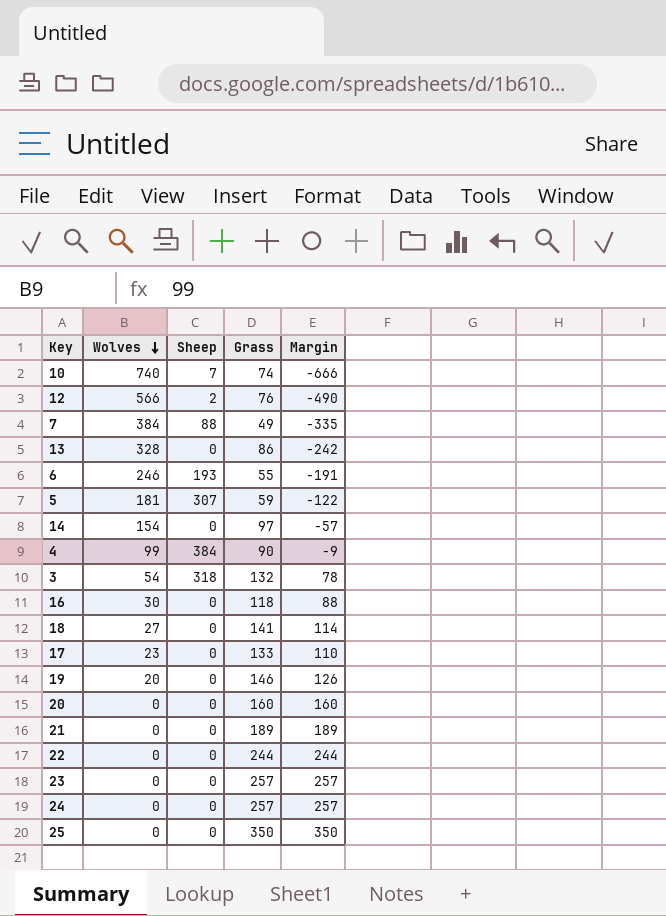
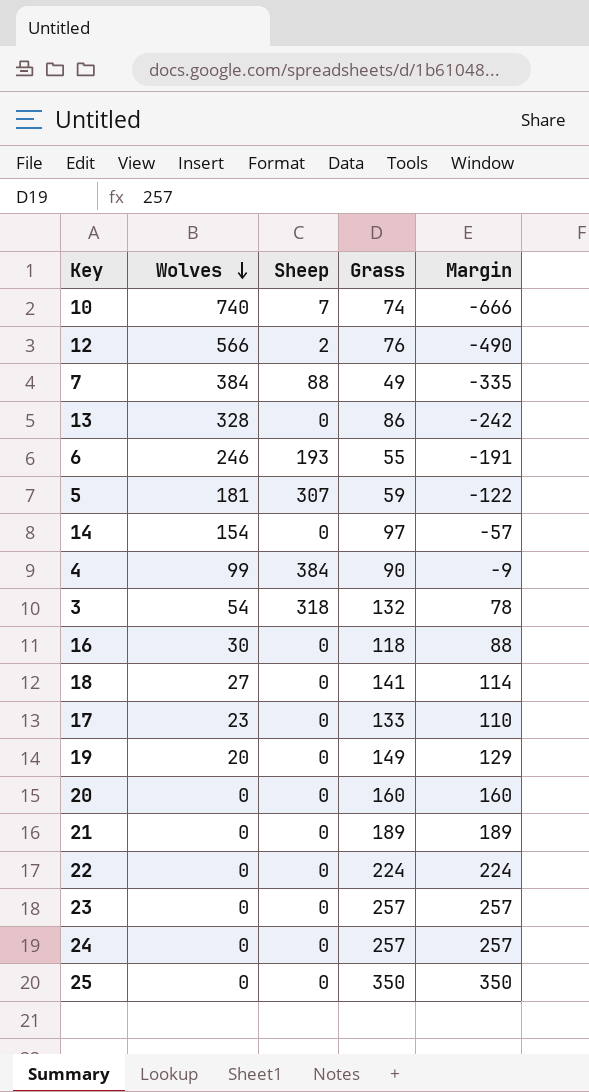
19 | Grass: 146 -> 149
19 | Margin: 126 -> 129
22 | Grass: 244 -> 224
22 | Margin: 244 -> 224

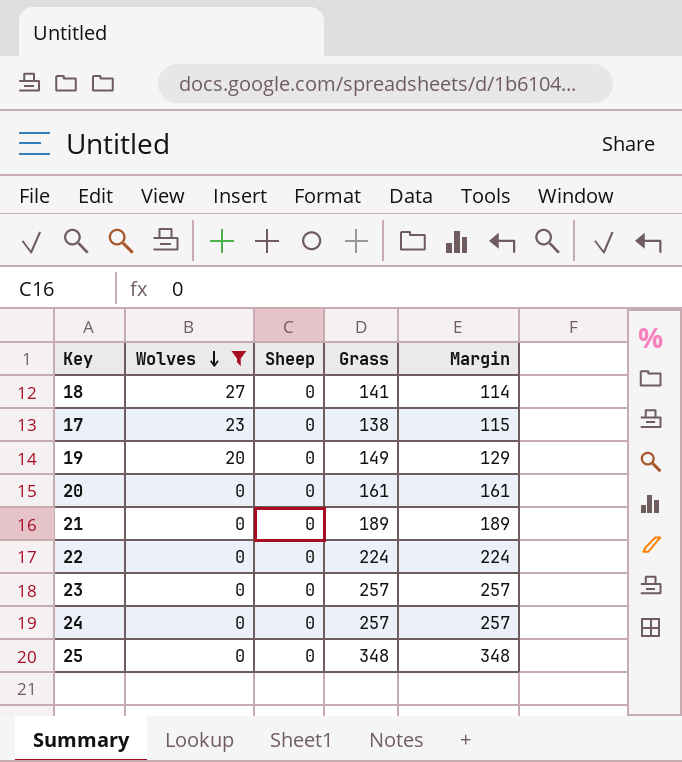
filter: none -> Wolves <= 27
17 | Grass: 133 -> 138
17 | Margin: 110 -> 115
20 | Grass: 160 -> 161
20 | Margin: 160 -> 161
25 | Grass: 350 -> 348
25 | Margin: 350 -> 348

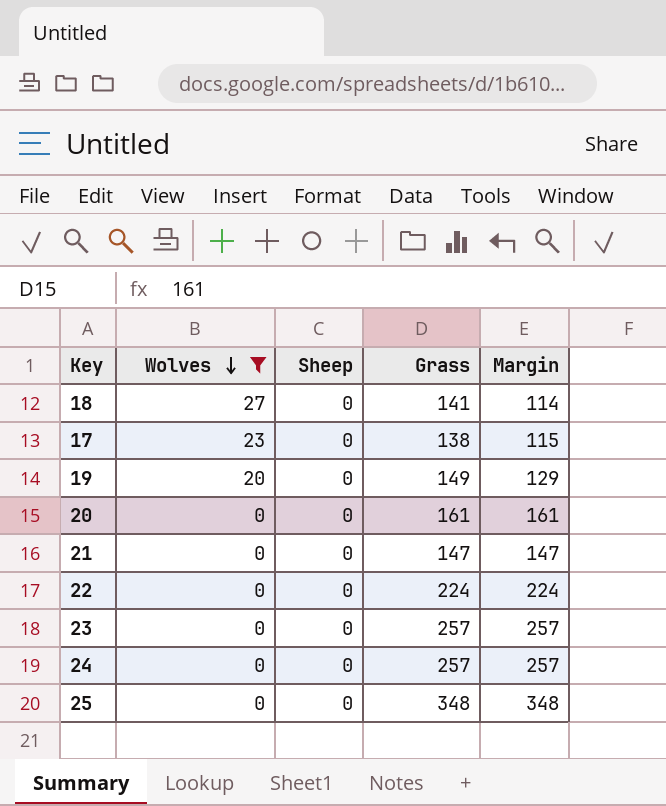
21 | Grass: 189 -> 147
21 | Margin: 189 -> 147

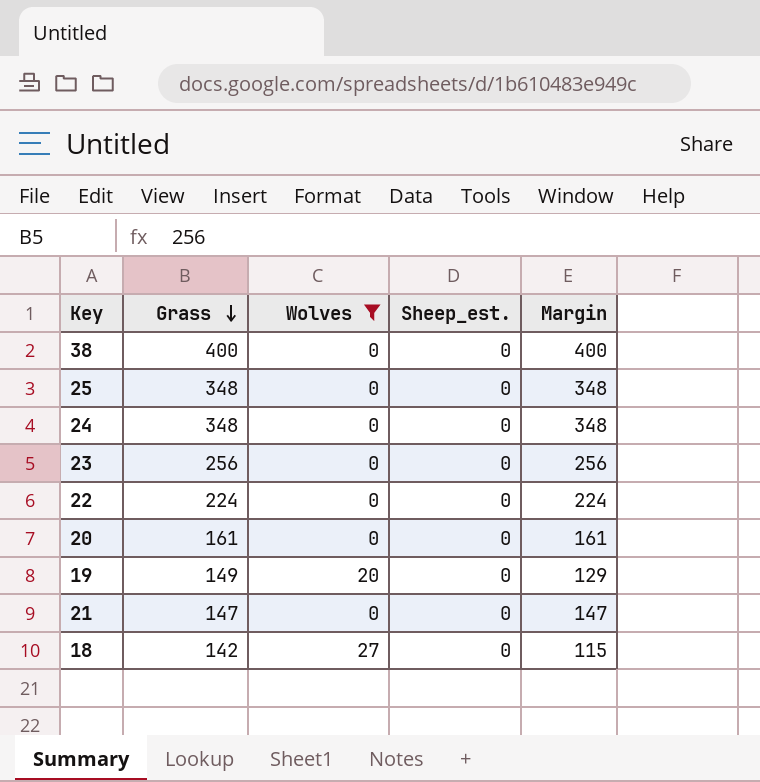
row order: Wolves descending -> Grass descending
column Grass | position: 4 -> 2
column name: Sheep -> Sheep_est.
row 17: 23 | 0 | 138 | 115 -> none
row 38: none -> 400 | 0 | 0 | 400
24 | Grass: 257 -> 348
24 | Margin: 257 -> 348
23 | Grass: 257 -> 256
23 | Margin: 257 -> 256
18 | Grass: 141 -> 142
18 | Margin: 114 -> 115

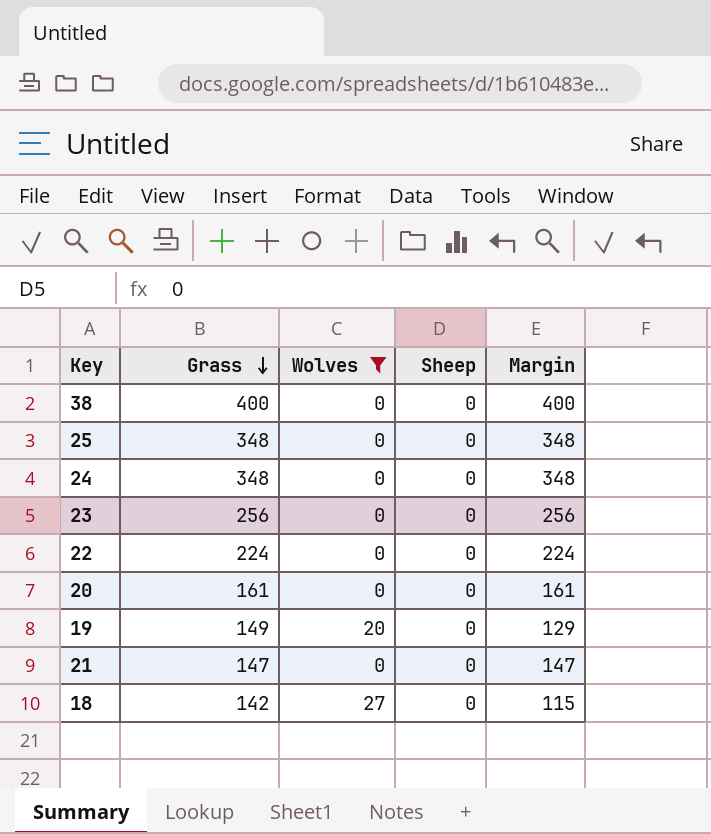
column name: Sheep_est. -> Sheep

